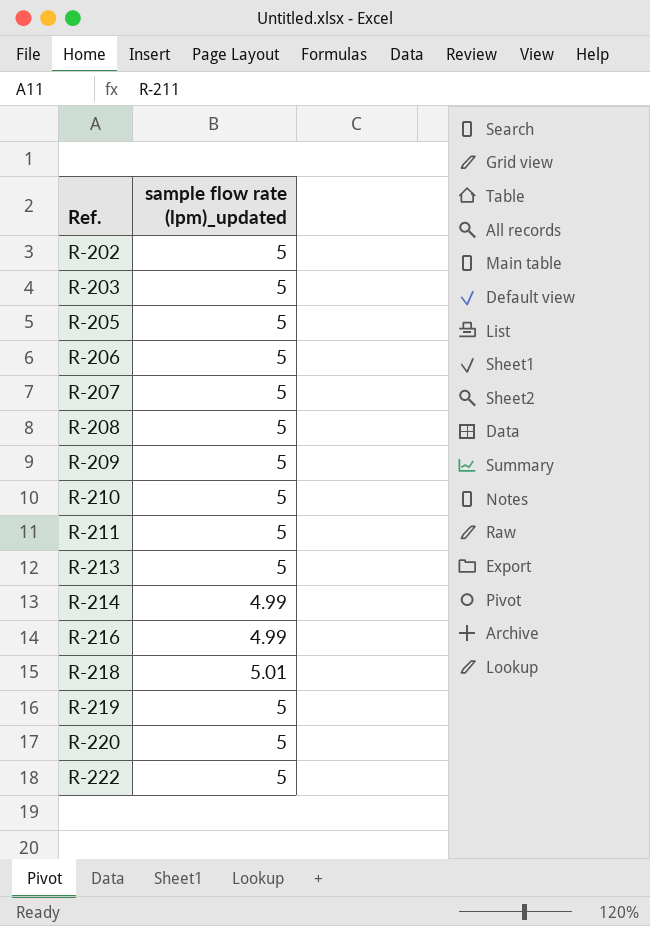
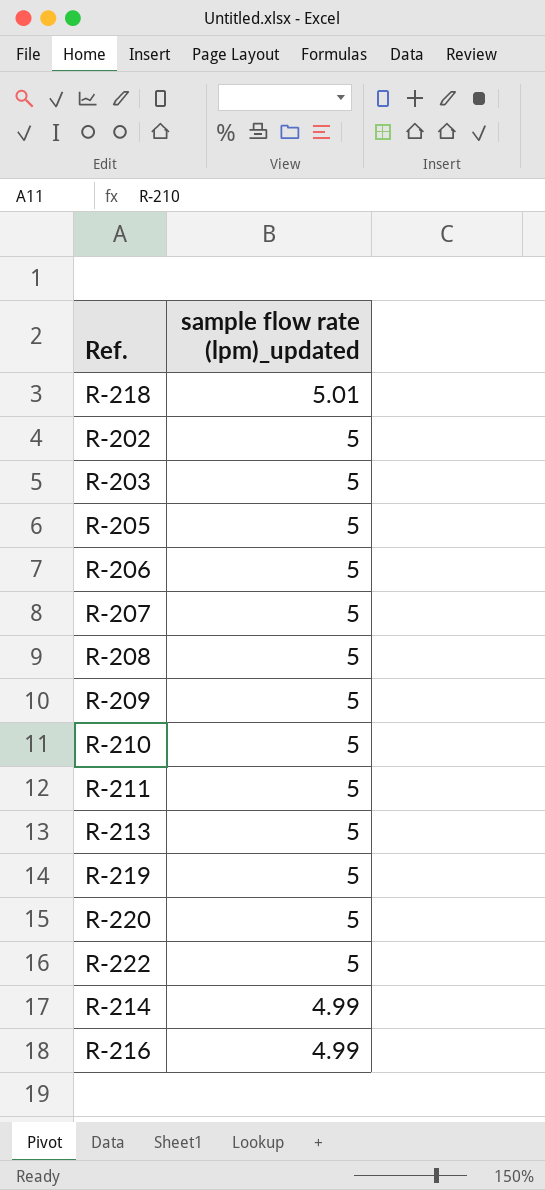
row order: Ref. ascending -> sample flow rate (lpm)_updated descending

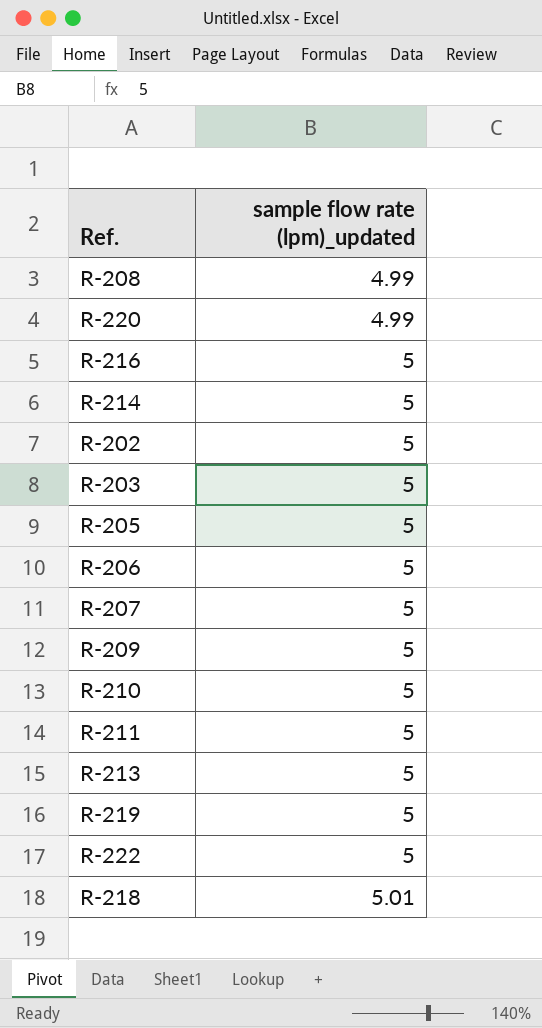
row order: sample flow rate (lpm)_updated descending -> sample flow rate (lpm)_updated ascending
R-208 | sample flow rate (lpm)_updated: 5 -> 4.99
R-220 | sample flow rate (lpm)_updated: 5 -> 4.99
R-216 | sample flow rate (lpm)_updated: 4.99 -> 5
R-214 | sample flow rate (lpm)_updated: 4.99 -> 5

